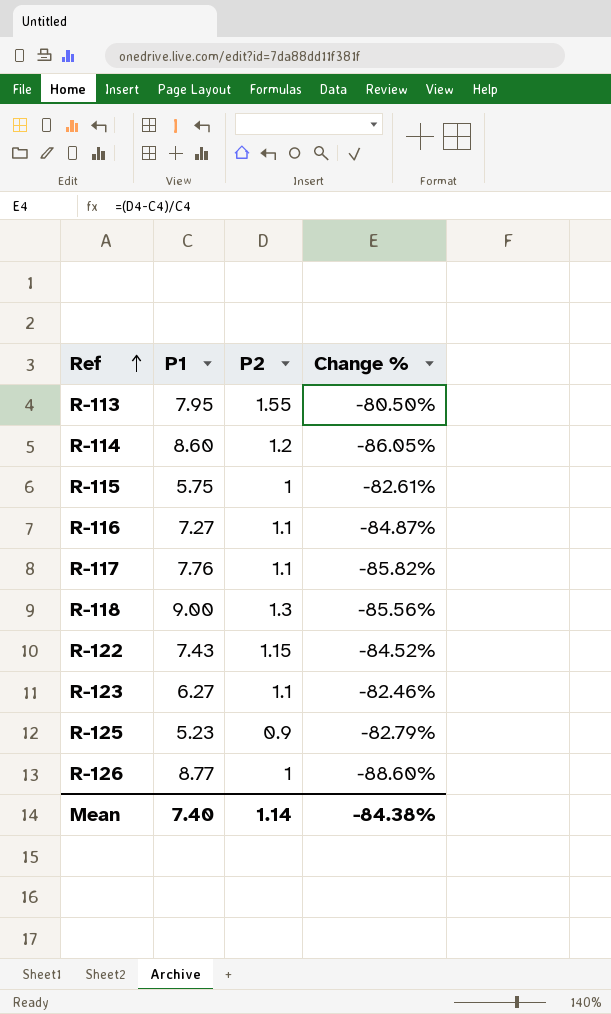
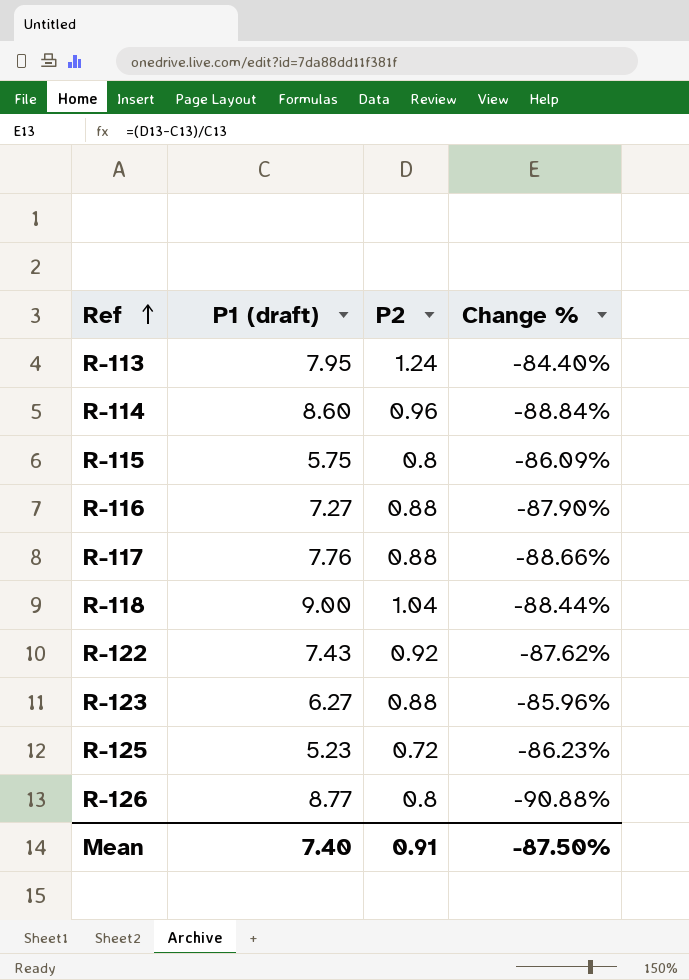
column name: P1 -> P1 (draft)
R-113 | P2: 1.55 -> 1.24
R-113 | Change %: -80.50% -> -84.40%
R-114 | P2: 1.2 -> 0.96
R-114 | Change %: -86.05% -> -88.84%
R-115 | P2: 1 -> 0.8
R-115 | Change %: -82.61% -> -86.09%
R-116 | P2: 1.1 -> 0.88
R-116 | Change %: -84.87% -> -87.90%
R-117 | P2: 1.1 -> 0.88
R-117 | Change %: -85.82% -> -88.66%
R-118 | P2: 1.3 -> 1.04
R-118 | Change %: -85.56% -> -88.44%
R-122 | P2: 1.15 -> 0.92
R-122 | Change %: -84.52% -> -87.62%
R-123 | P2: 1.1 -> 0.88
R-123 | Change %: -82.46% -> -85.96%
R-125 | P2: 0.9 -> 0.72
R-125 | Change %: -82.79% -> -86.23%
R-126 | P2: 1 -> 0.8
R-126 | Change %: -88.60% -> -90.88%
Mean | P2: 1.14 -> 0.91
Mean | Change %: -84.38% -> -87.50%

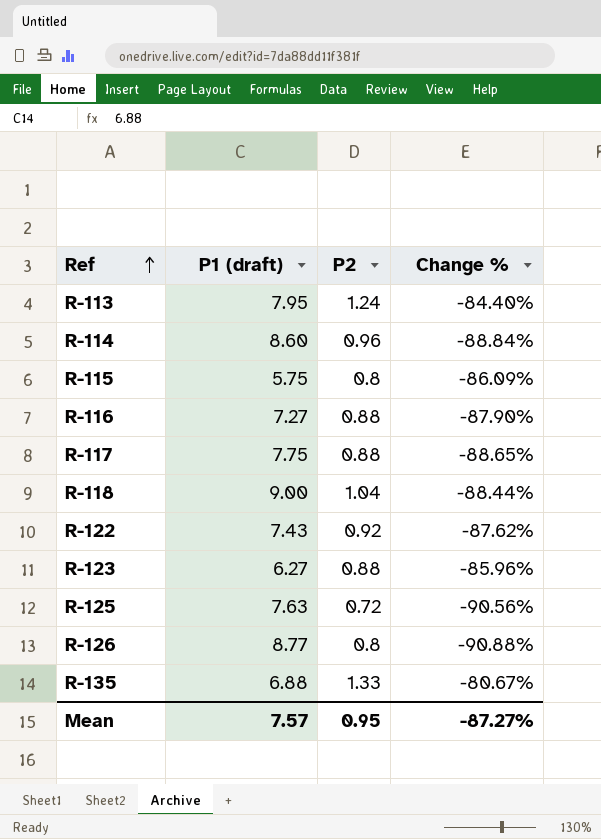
R-117 | P1 (draft): 7.76 -> 7.75
R-117 | Change %: -88.66% -> -88.65%
R-125 | P1 (draft): 5.23 -> 7.63
R-125 | Change %: -86.23% -> -90.56%
row R-135: none -> 6.88 | 1.33 | -80.67%
Mean | P1 (draft): 7.40 -> 7.57
Mean | P2: 0.91 -> 0.95
Mean | Change %: -87.50% -> -87.27%

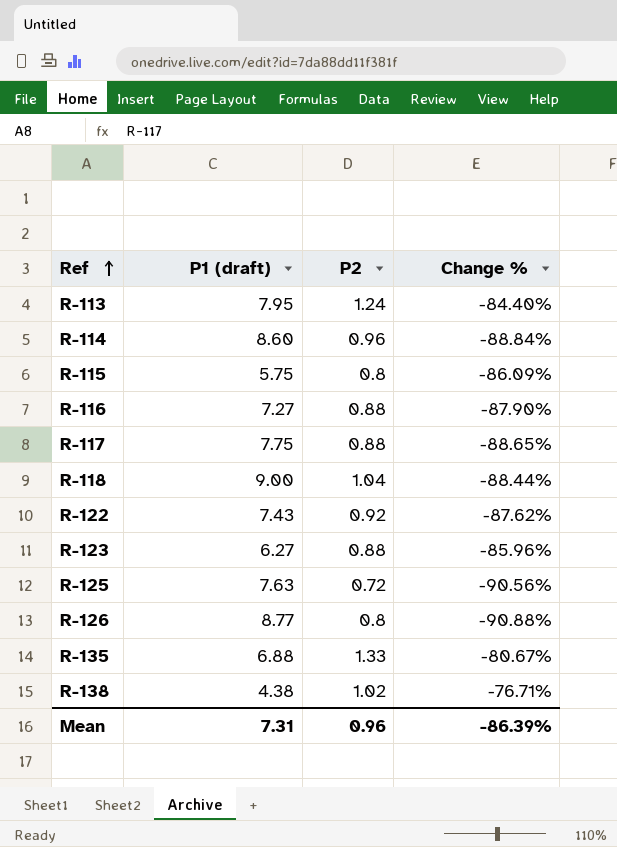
row R-138: none -> 4.38 | 1.02 | -76.71%
Mean | P1 (draft): 7.57 -> 7.31
Mean | P2: 0.95 -> 0.96
Mean | Change %: -87.27% -> -86.39%

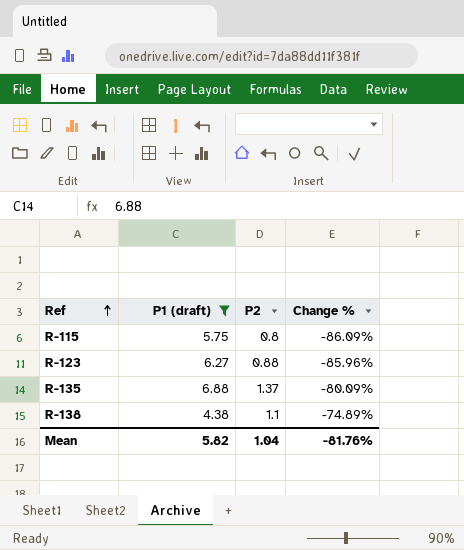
filter: none -> P1 (draft) <= 6.88
R-135 | P2: 1.33 -> 1.37
R-135 | Change %: -80.67% -> -80.09%
R-138 | P2: 1.02 -> 1.1
R-138 | Change %: -76.71% -> -74.89%
Mean | P1 (draft): 7.31 -> 5.82
Mean | P2: 0.96 -> 1.04
Mean | Change %: -86.39% -> -81.76%

